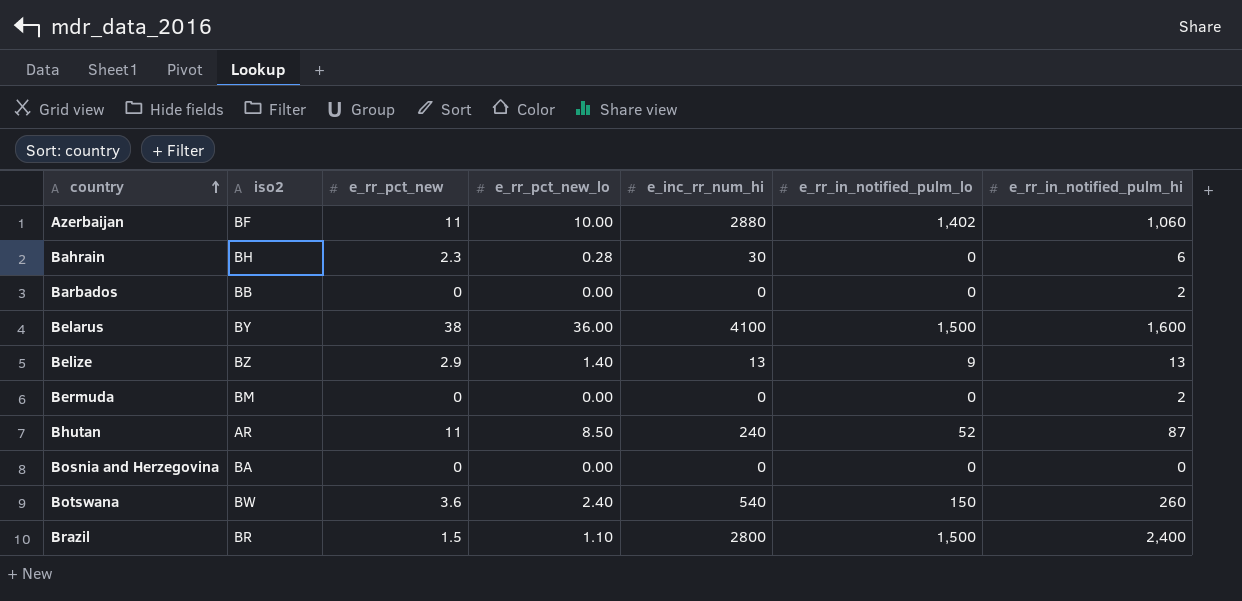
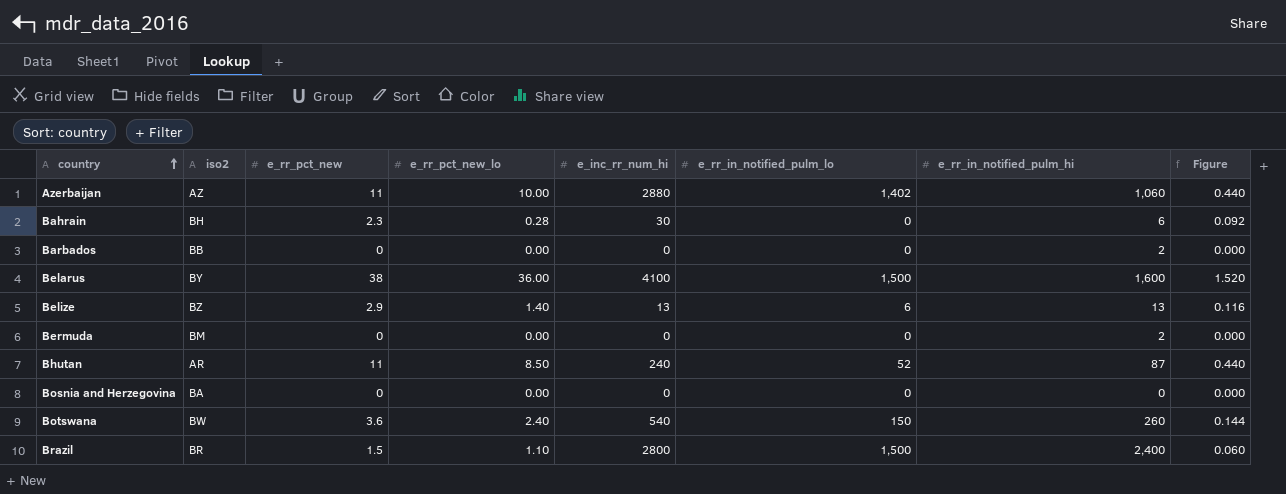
column Figure | formula: none -> [e_rr_pct_new] * 0.04
Azerbaijan | iso2: BF -> AZ
Belize | e_rr_in_notified_pulm_lo: 9 -> 6

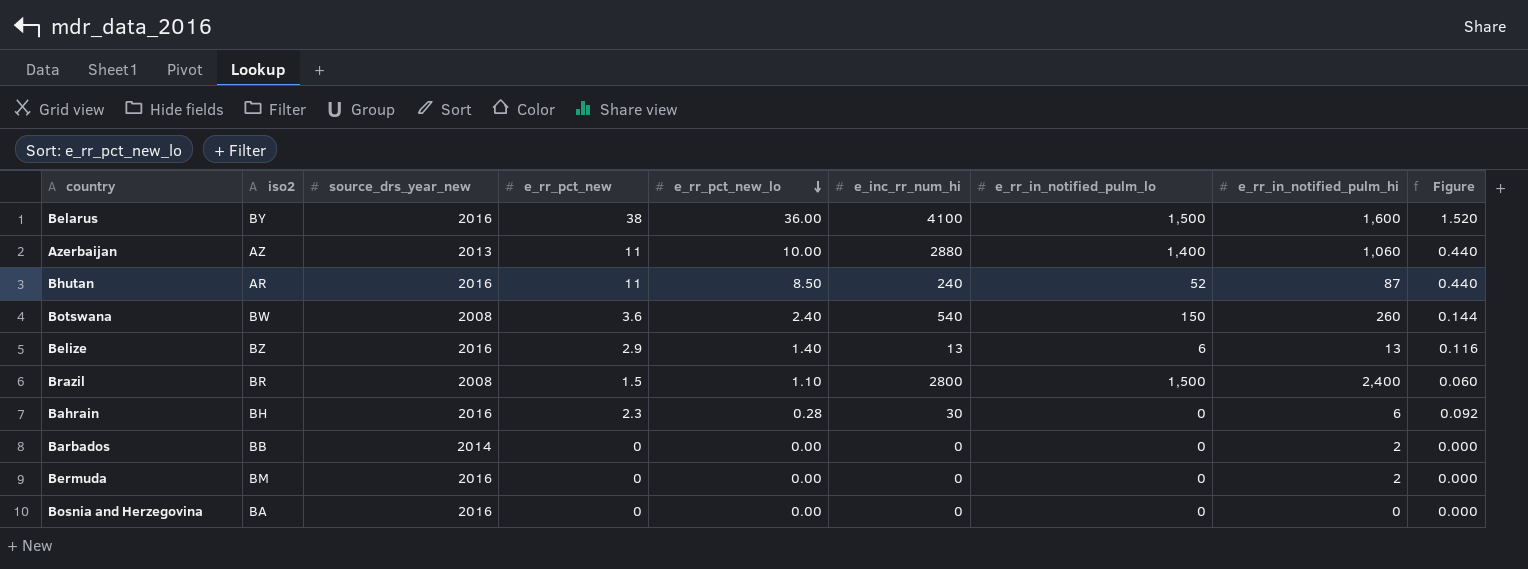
row order: country ascending -> e_rr_pct_new_lo descending
column source_drs_year_new | position: none -> 3
Azerbaijan | e_rr_in_notified_pulm_lo: 1,402 -> 1,400

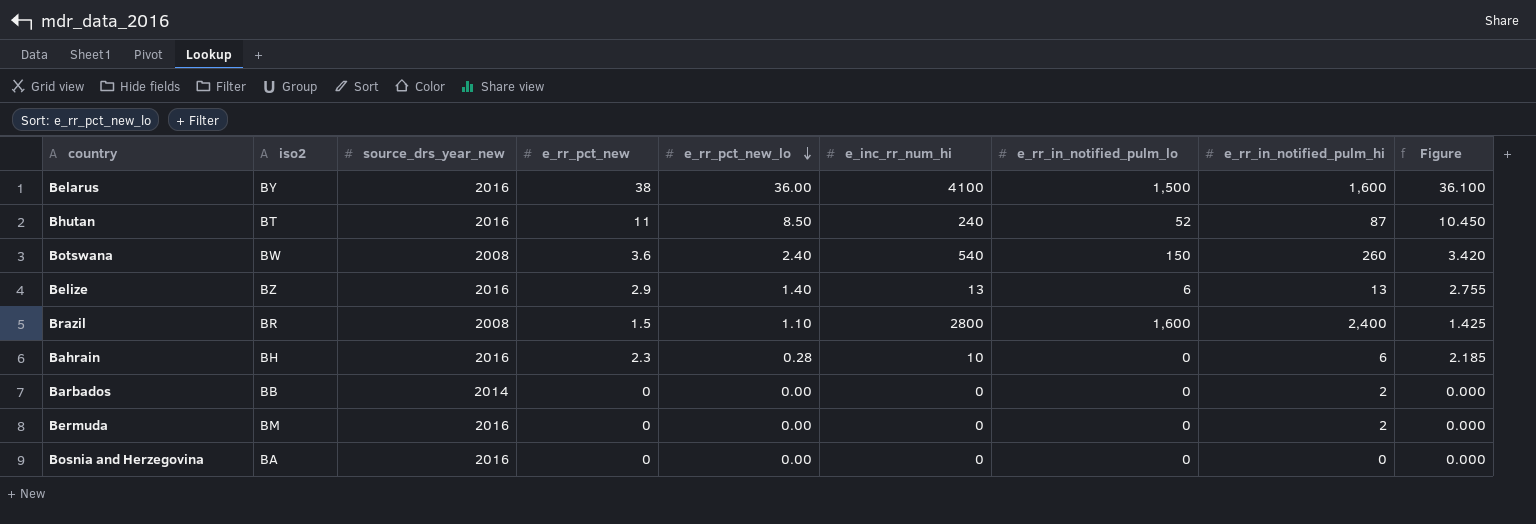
column Figure | formula: [e_rr_pct_new] * 0.04 -> [e_rr_pct_new] * 0.95
row Azerbaijan: AZ | 2013 | 11 | 10.00 | 2880 | 1,400 | 1,060 | 0.440 -> none
Bhutan | iso2: AR -> BT
Brazil | e_rr_in_notified_pulm_lo: 1,500 -> 1,600
Bahrain | e_inc_rr_num_hi: 30 -> 10

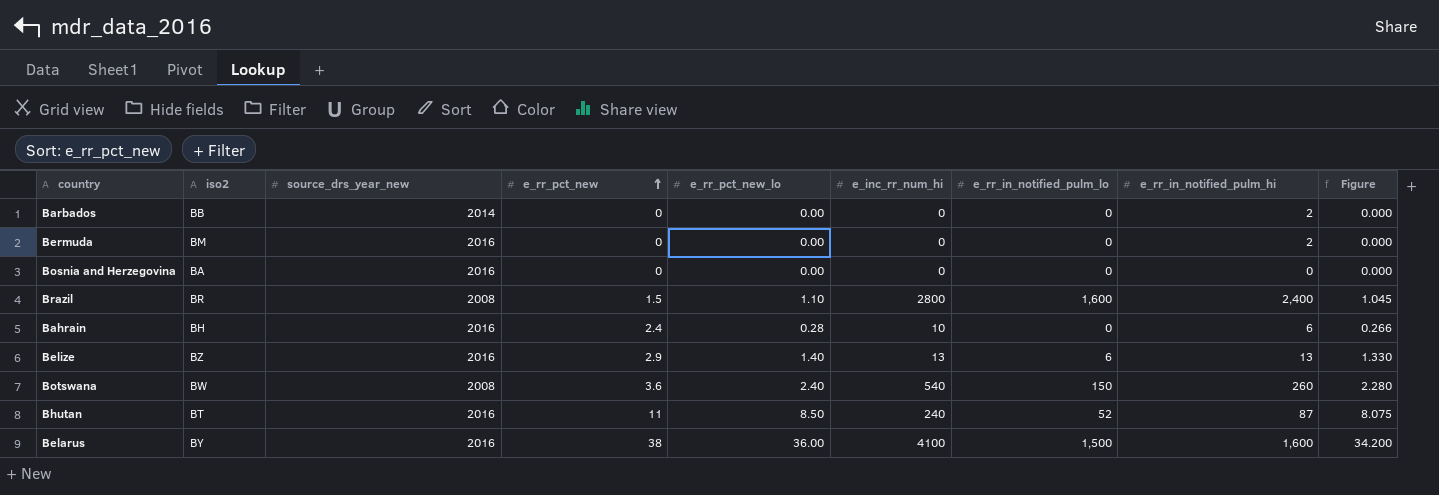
row order: e_rr_pct_new_lo descending -> e_rr_pct_new ascending
column Figure | formula: [e_rr_pct_new] * 0.95 -> [e_rr_pct_new_lo] * 0.95
Bahrain | e_rr_pct_new: 2.3 -> 2.4

